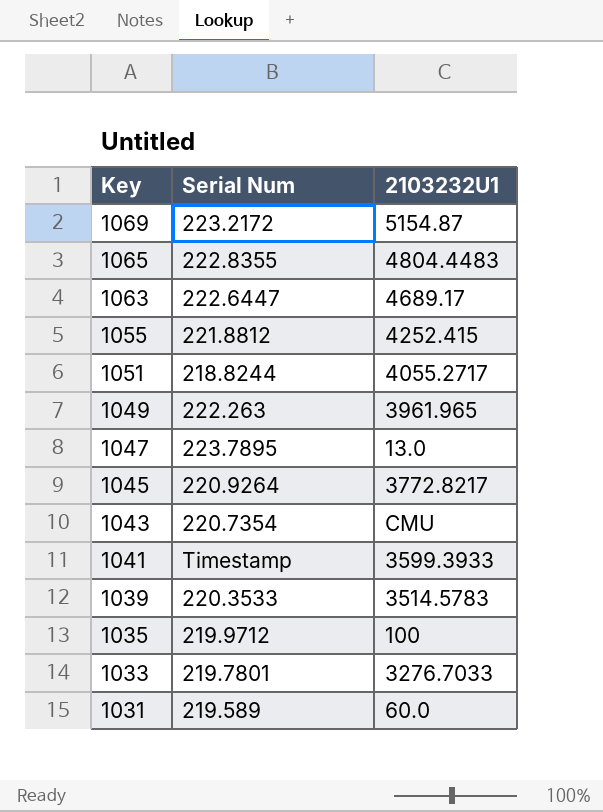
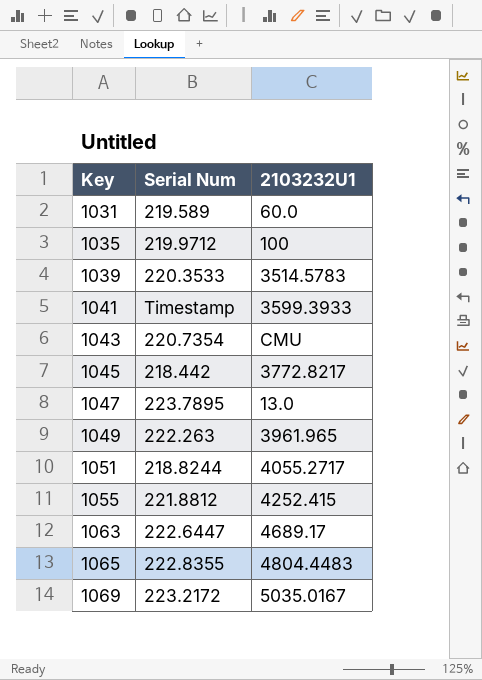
row order: Key descending -> Key ascending
row 1033: 219.7801 | 3276.7033 -> none
1045 | Serial Num: 220.9264 -> 218.442
1069 | 2103232U1: 5154.87 -> 5035.0167

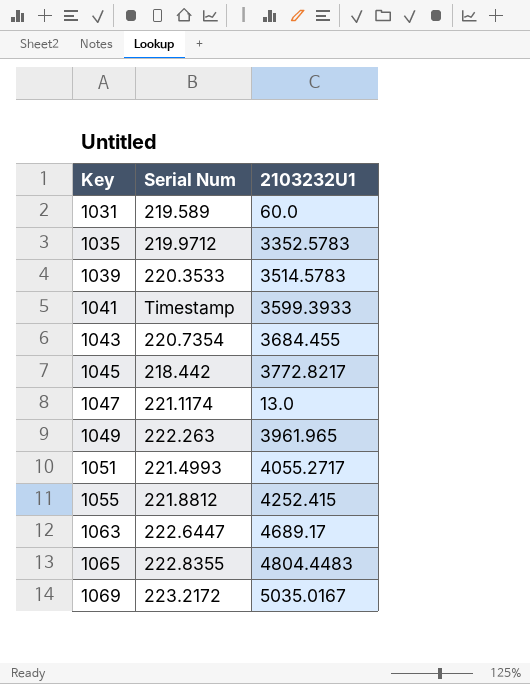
1035 | 2103232U1: 100 -> 3352.5783
1043 | 2103232U1: CMU -> 3684.455
1047 | Serial Num: 223.7895 -> 221.1174
1051 | Serial Num: 218.8244 -> 221.4993

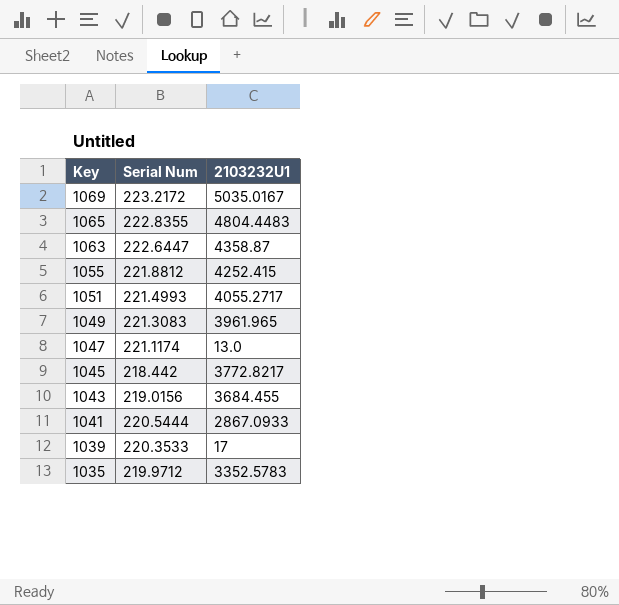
row order: Key ascending -> Key descending
row 1031: 219.589 | 60.0 -> none
1063 | 2103232U1: 4689.17 -> 4358.87
1049 | Serial Num: 222.263 -> 221.3083
1043 | Serial Num: 220.7354 -> 219.0156
1041 | Serial Num: Timestamp -> 220.5444
1041 | 2103232U1: 3599.3933 -> 2867.0933
1039 | 2103232U1: 3514.5783 -> 17

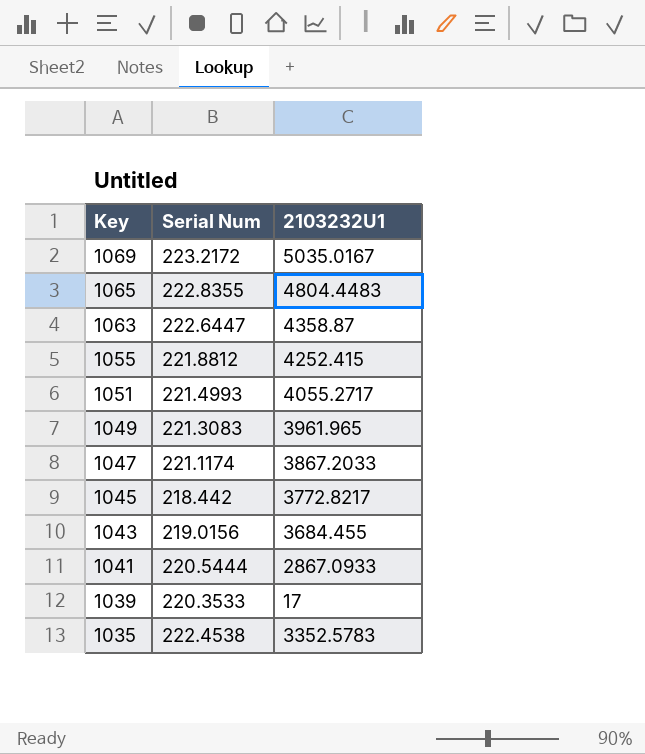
1047 | 2103232U1: 13.0 -> 3867.2033
1035 | Serial Num: 219.9712 -> 222.4538

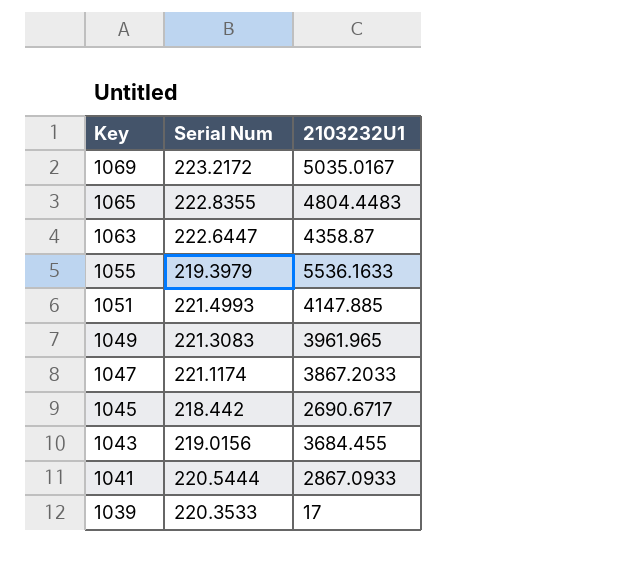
row 1035: 222.4538 | 3352.5783 -> none
1055 | Serial Num: 221.8812 -> 219.3979
1055 | 2103232U1: 4252.415 -> 5536.1633
1051 | 2103232U1: 4055.2717 -> 4147.885
1045 | 2103232U1: 3772.8217 -> 2690.6717

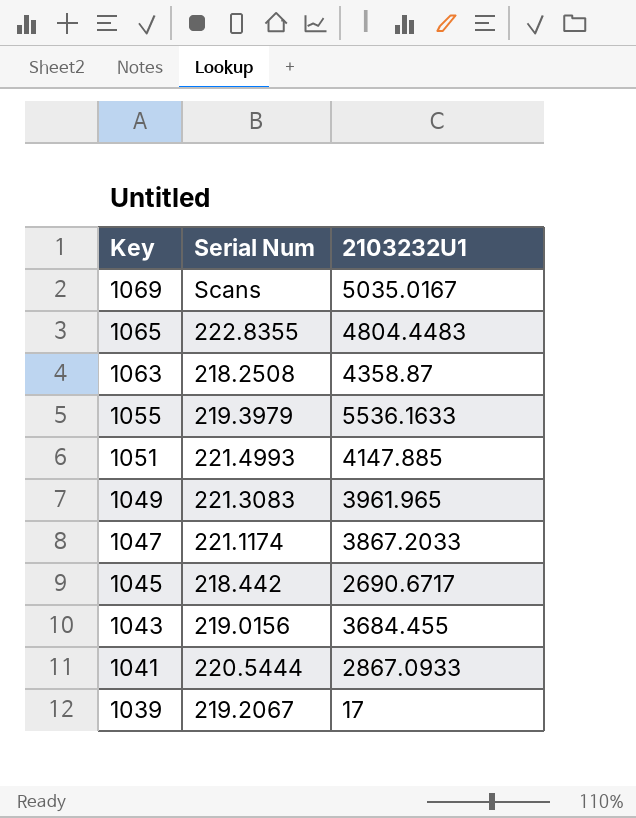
1069 | Serial Num: 223.2172 -> Scans
1063 | Serial Num: 222.6447 -> 218.2508
1039 | Serial Num: 220.3533 -> 219.2067

